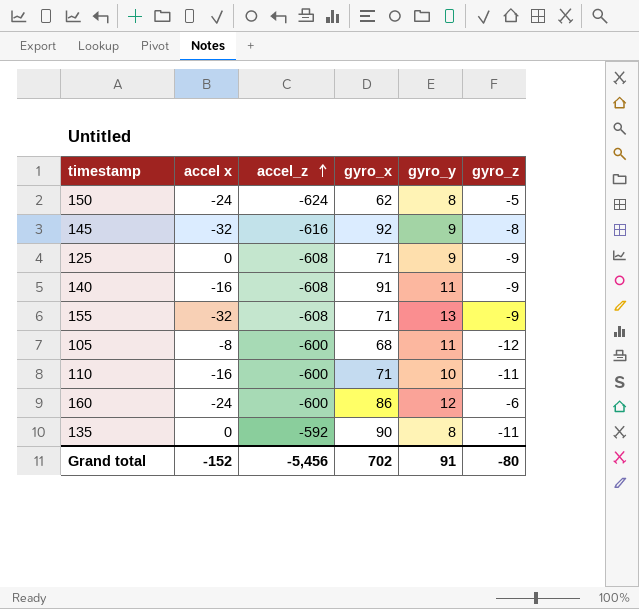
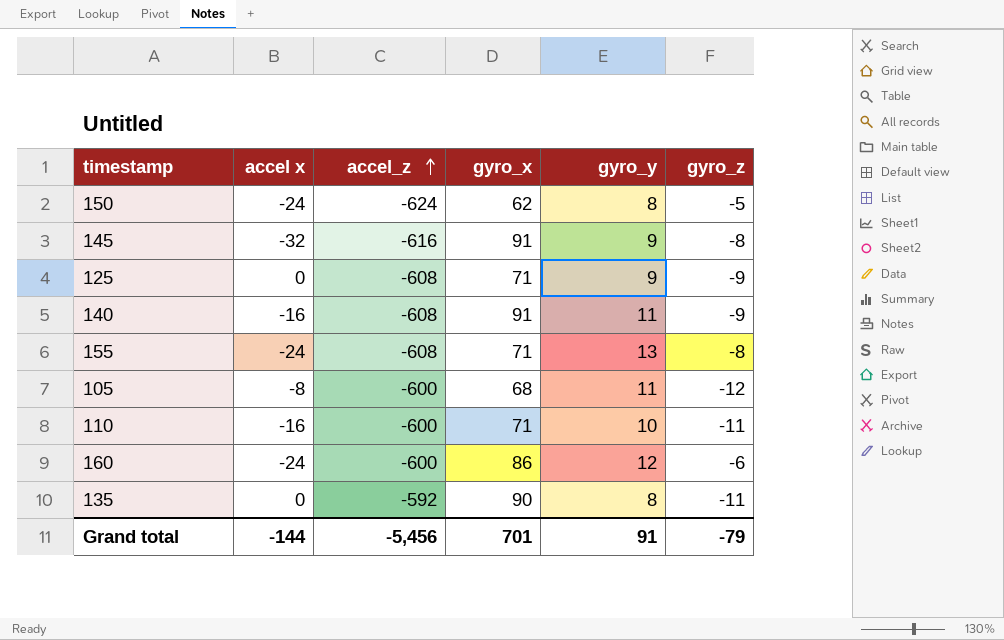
145 | gyro_x: 92 -> 91
155 | accel x: -32 -> -24
155 | gyro_z: -9 -> -8
Grand total | accel x: -152 -> -144
Grand total | gyro_x: 702 -> 701
Grand total | gyro_z: -80 -> -79

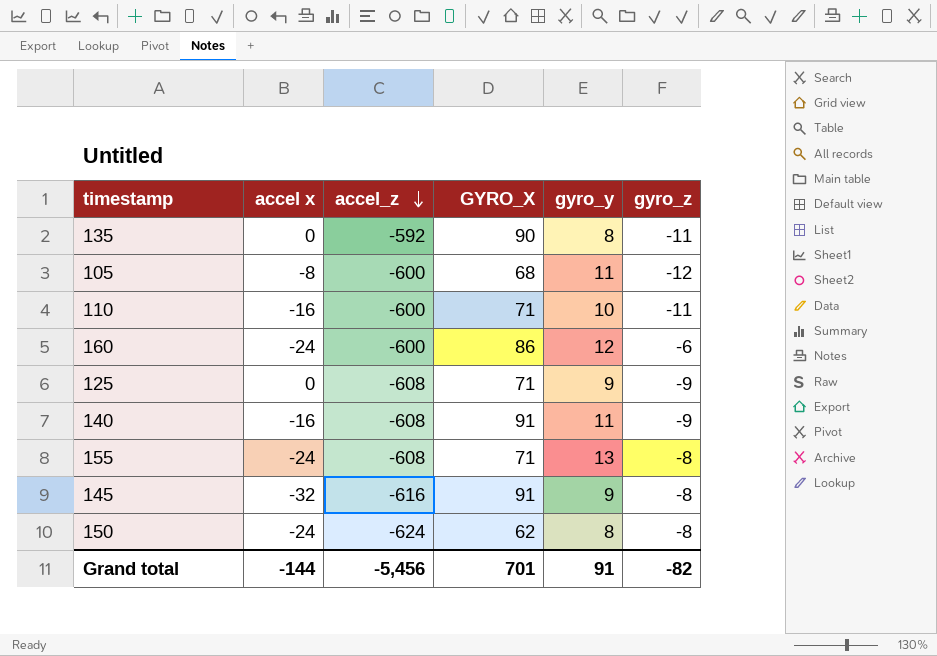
row order: accel_z ascending -> accel_z descending
column name: gyro_x -> GYRO_X
150 | gyro_z: -5 -> -8
Grand total | gyro_z: -79 -> -82

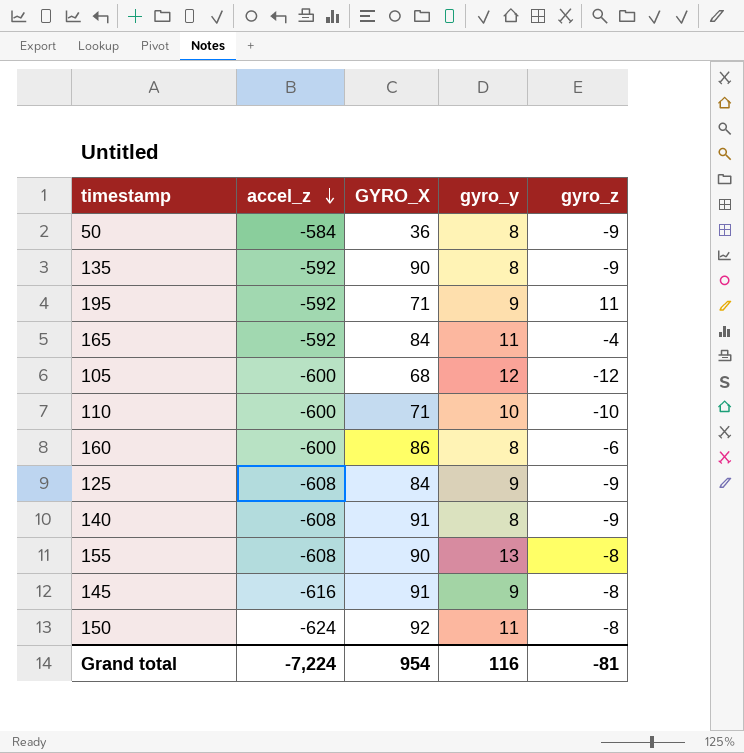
column accel x | position: 2 -> none
row 50: none -> -584 | 36 | 8 | -9
135 | gyro_z: -11 -> -9
row 195: none -> -592 | 71 | 9 | 11
row 165: none -> -592 | 84 | 11 | -4
105 | gyro_y: 11 -> 12
110 | gyro_z: -11 -> -10
160 | gyro_y: 12 -> 8
125 | GYRO_X: 71 -> 84
140 | gyro_y: 11 -> 8
155 | GYRO_X: 71 -> 90
150 | GYRO_X: 62 -> 92
150 | gyro_y: 8 -> 11
Grand total | accel_z: -5,456 -> -7,224
Grand total | GYRO_X: 701 -> 954
Grand total | gyro_y: 91 -> 116
Grand total | gyro_z: -82 -> -81

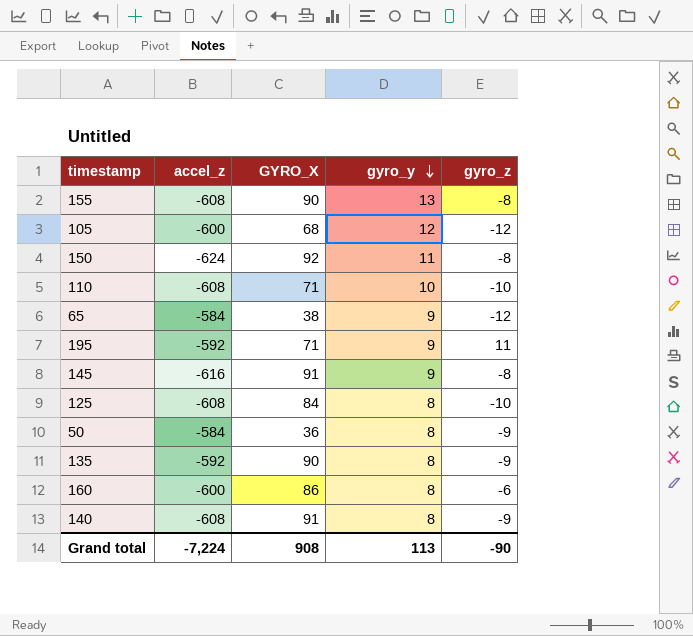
row order: accel_z descending -> gyro_y descending
row 165: -592 | 84 | 11 | -4 -> none
110 | accel_z: -600 -> -608
row 65: none -> -584 | 38 | 9 | -12
125 | gyro_y: 9 -> 8
125 | gyro_z: -9 -> -10
Grand total | GYRO_X: 954 -> 908
Grand total | gyro_y: 116 -> 113
Grand total | gyro_z: -81 -> -90

